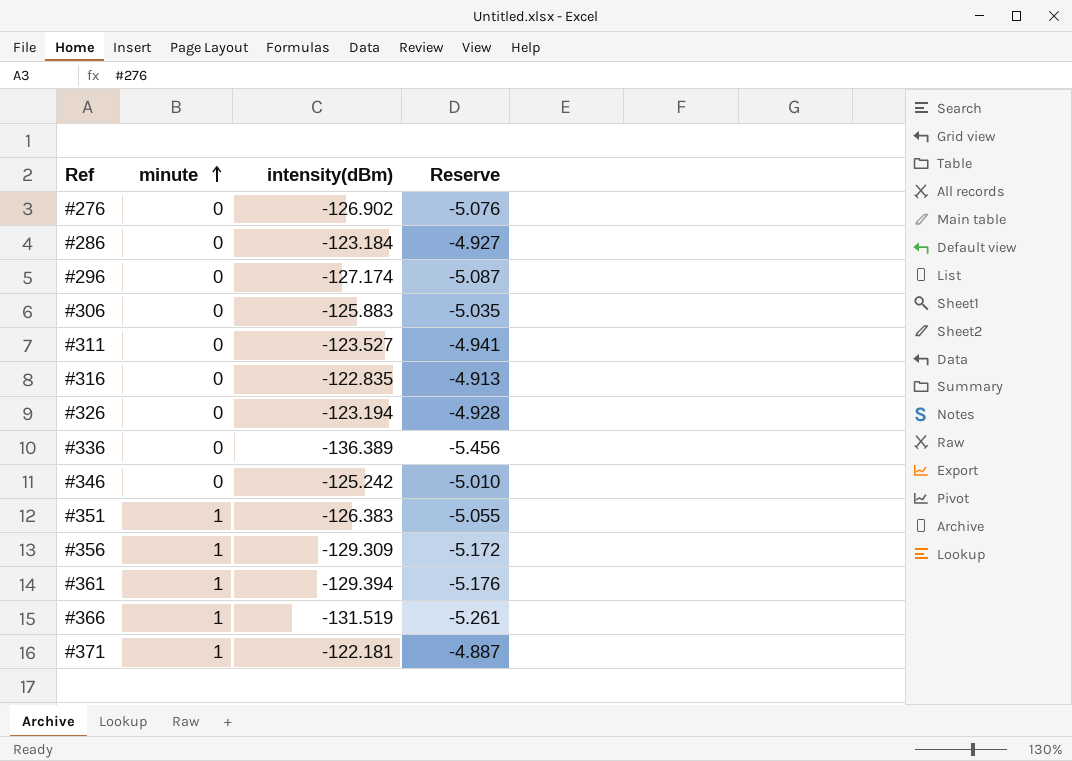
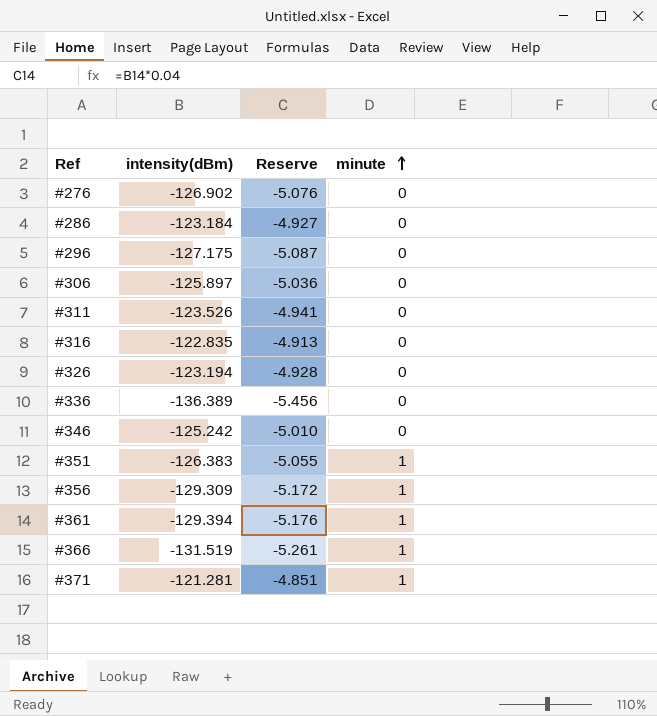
column minute | position: 2 -> 4
#296 | intensity(dBm): -127.174 -> -127.175
#306 | intensity(dBm): -125.883 -> -125.897
#306 | Reserve: -5.035 -> -5.036
#311 | intensity(dBm): -123.527 -> -123.526
#371 | intensity(dBm): -122.181 -> -121.281
#371 | Reserve: -4.887 -> -4.851

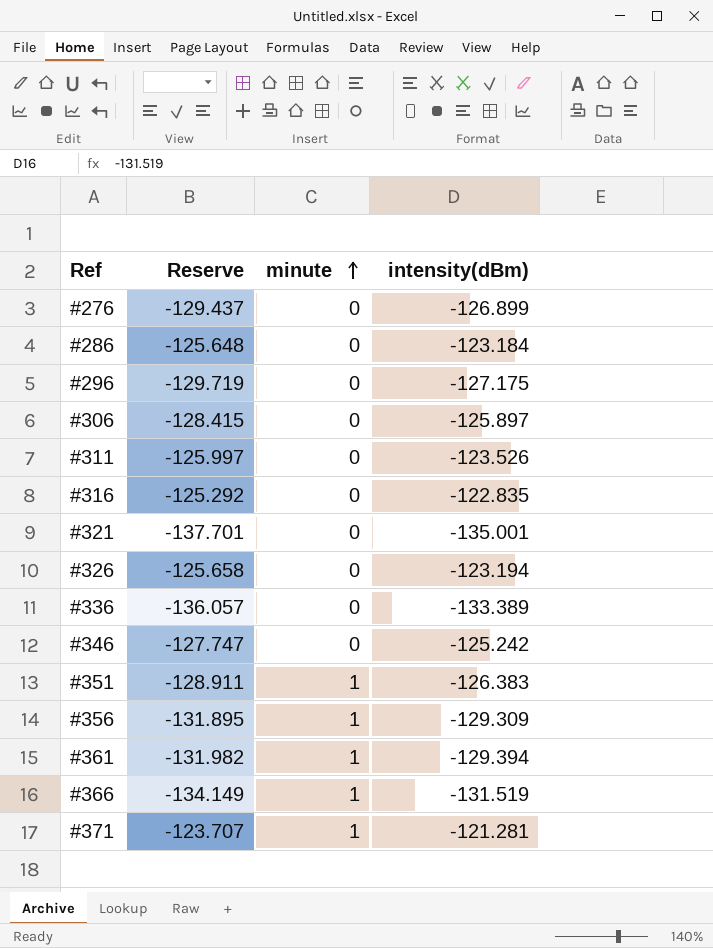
column Reserve | formula: [intensity(dBm)] * 0.04 -> [intensity(dBm)] * 1.02
column intensity(dBm) | position: 2 -> 4
#276 | intensity(dBm): -126.902 -> -126.899
row #321: none -> -137.701 | 0 | -135.001
#336 | intensity(dBm): -136.389 -> -133.389

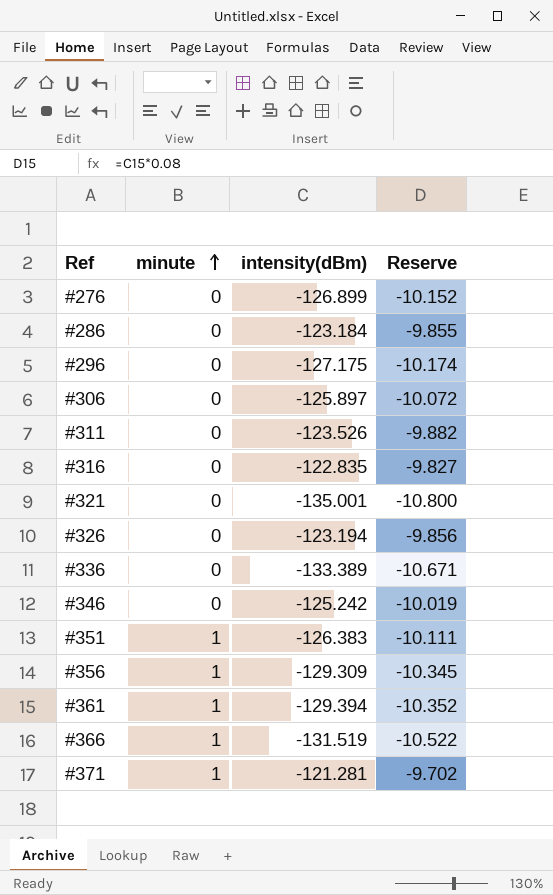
column Reserve | formula: [intensity(dBm)] * 1.02 -> [intensity(dBm)] * 0.08
column Reserve | position: 2 -> 4

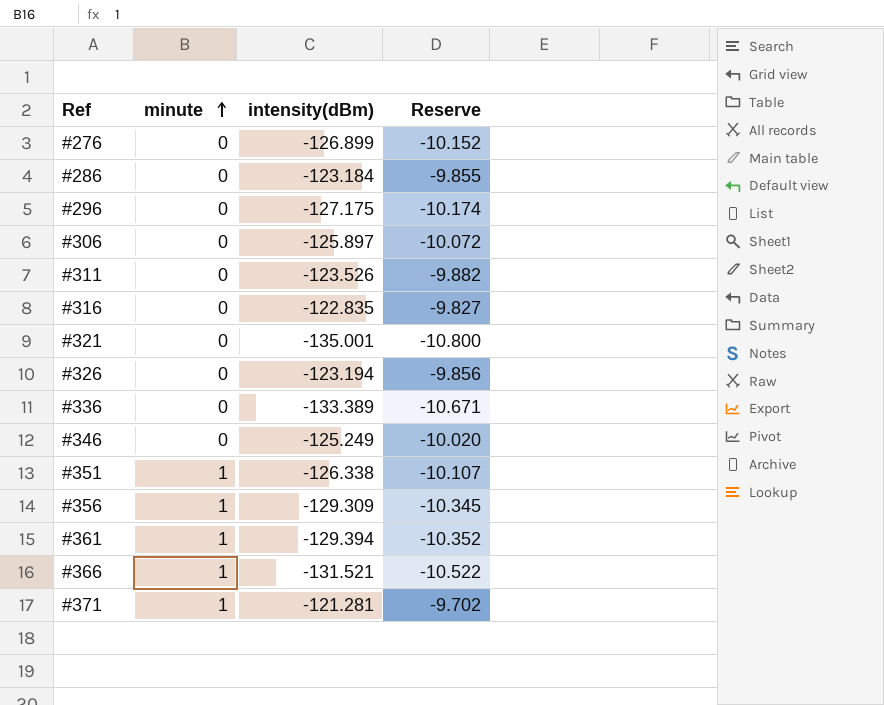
#346 | intensity(dBm): -125.242 -> -125.249
#346 | Reserve: -10.019 -> -10.020
#351 | intensity(dBm): -126.383 -> -126.338
#351 | Reserve: -10.111 -> -10.107
#366 | intensity(dBm): -131.519 -> -131.521

